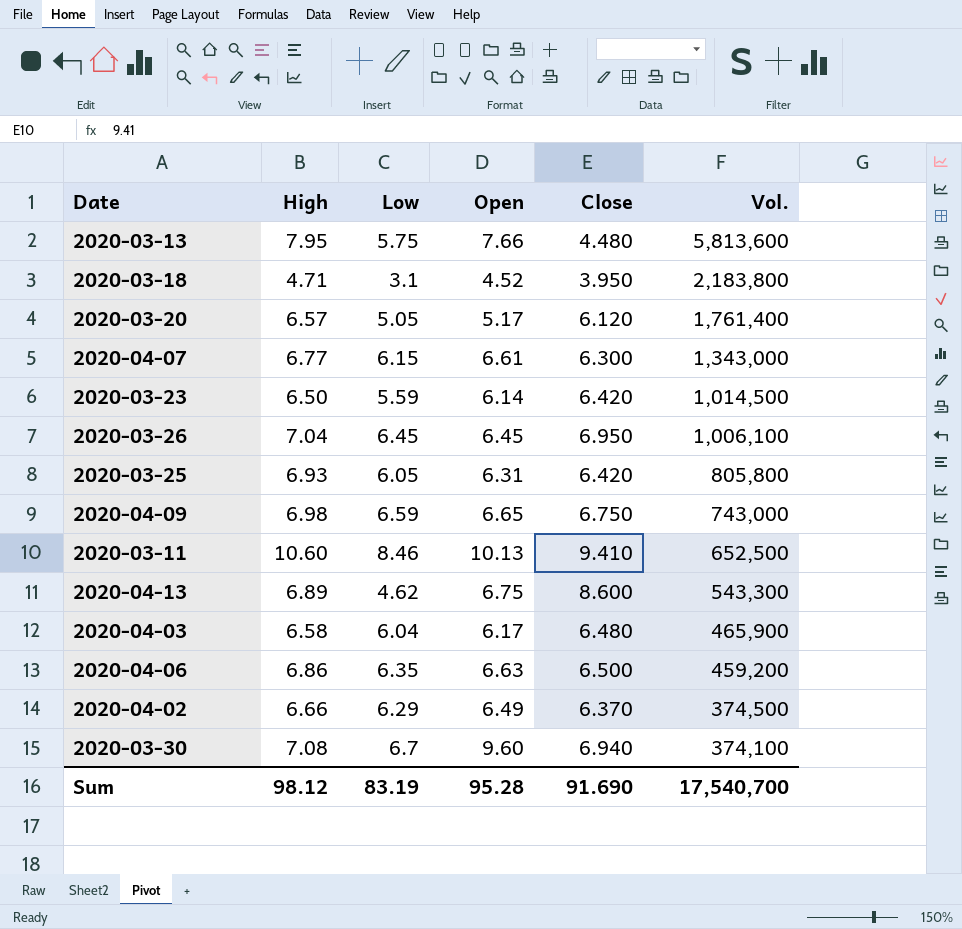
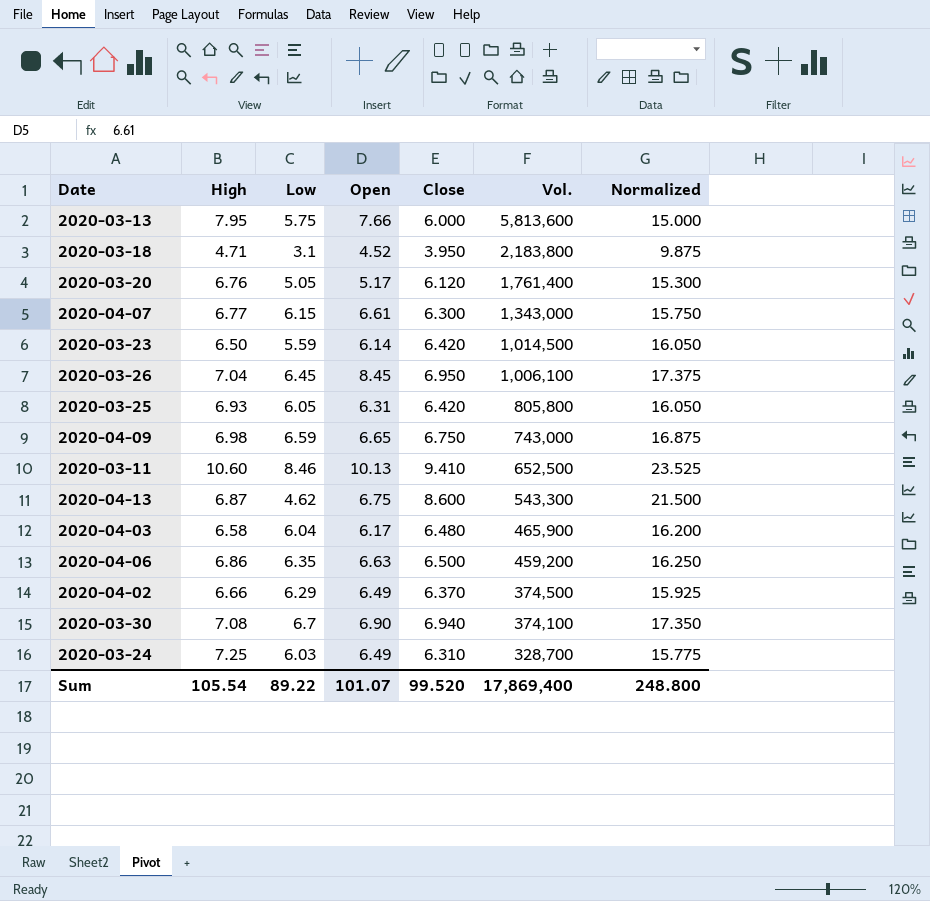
column Normalized | formula: none -> [Close] * 2.5
2020-03-13 | Close: 4.480 -> 6.000
2020-03-20 | High: 6.57 -> 6.76
2020-03-26 | Open: 6.45 -> 8.45
2020-04-13 | High: 6.89 -> 6.87
2020-03-30 | Open: 9.60 -> 6.90
row 2020-03-24: none -> 7.25 | 6.03 | 6.49 | 6.310 | 328,700 | 15.775
Sum | High: 98.12 -> 105.54
Sum | Low: 83.19 -> 89.22
Sum | Open: 95.28 -> 101.07
Sum | Close: 91.690 -> 99.520
Sum | Vol.: 17,540,700 -> 17,869,400

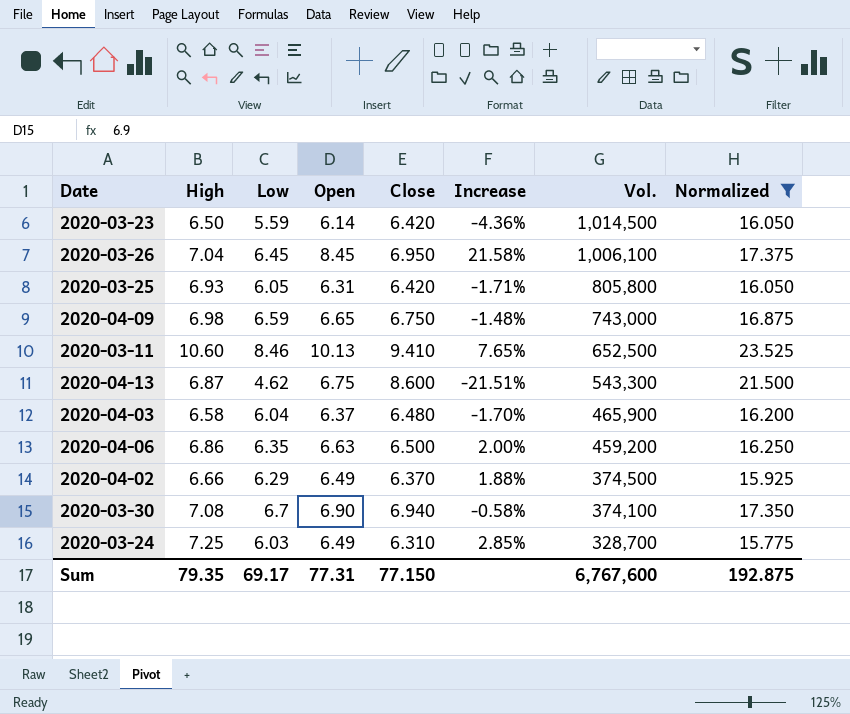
filter: none -> Normalized >= 15.775
column Increase | formula: none -> ([Open] - [Close]) / [Close]
2020-04-03 | Open: 6.17 -> 6.37
Sum | High: 105.54 -> 79.35
Sum | Low: 89.22 -> 69.17
Sum | Open: 101.07 -> 77.31
Sum | Close: 99.520 -> 77.150
Sum | Vol.: 17,869,400 -> 6,767,600
Sum | Normalized: 248.800 -> 192.875

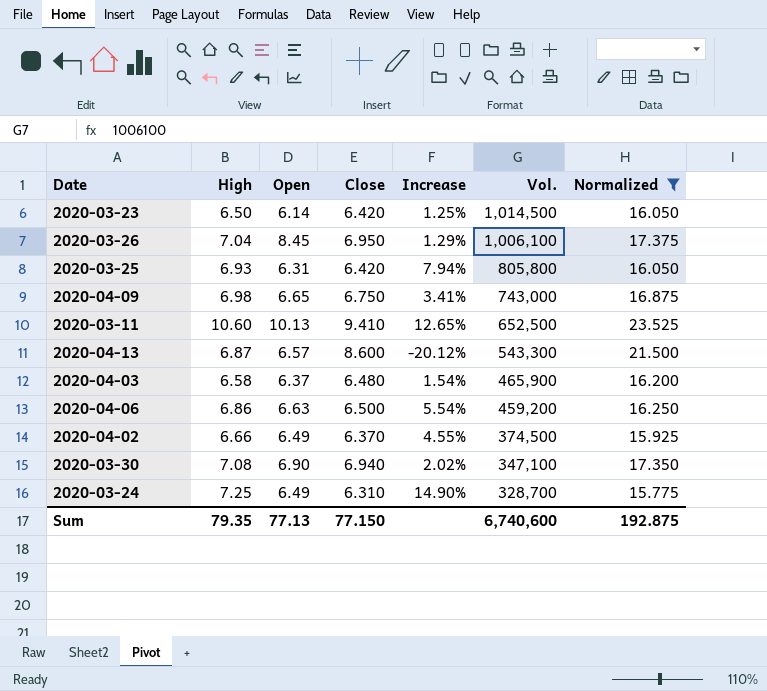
column Low | position: 3 -> none
column Increase | formula: ([Open] - [Close]) / [Close] -> ([High] - [Close]) / [Close]
2020-04-13 | Open: 6.75 -> 6.57
2020-03-30 | Vol.: 374,100 -> 347,100
Sum | Open: 77.31 -> 77.13
Sum | Vol.: 6,767,600 -> 6,740,600

